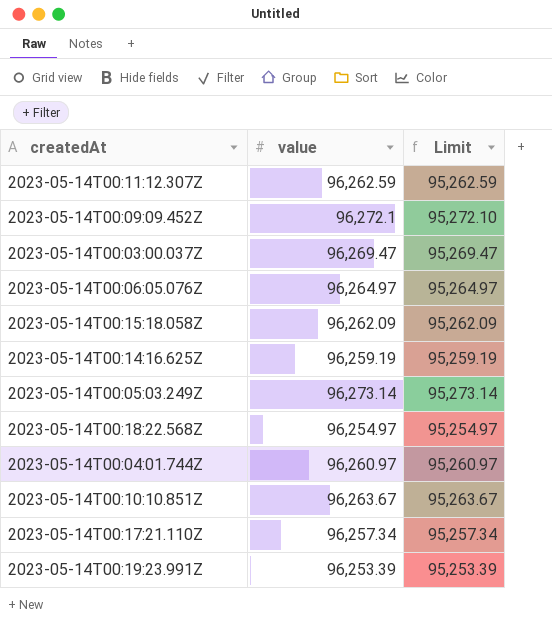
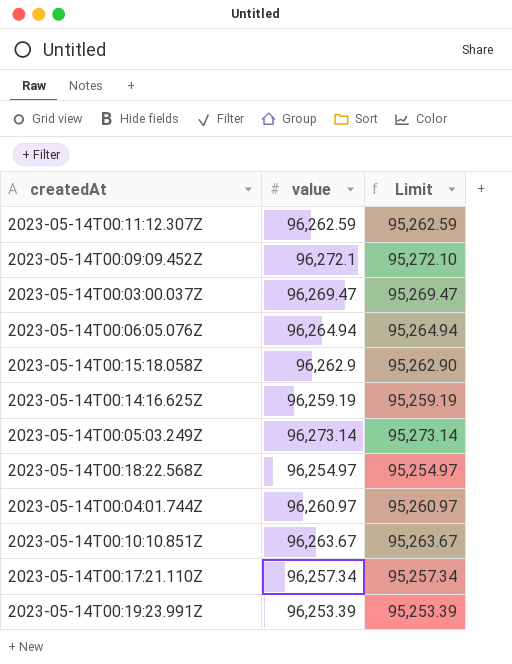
2023-05-14T00:06:05.076Z | value: 96,264.97 -> 96,264.94
2023-05-14T00:06:05.076Z | Limit: 95,264.97 -> 95,264.94
2023-05-14T00:15:18.058Z | value: 96,262.09 -> 96,262.9
2023-05-14T00:15:18.058Z | Limit: 95,262.09 -> 95,262.90

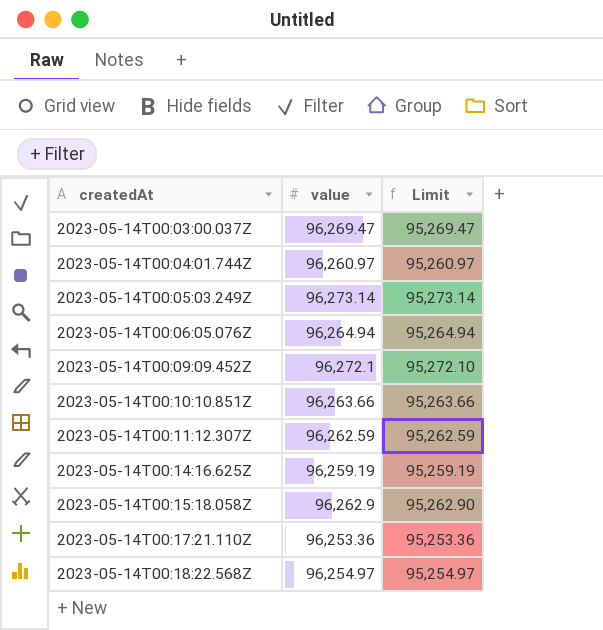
row order: none -> createdAt ascending
row 2023-05-14T00:19:23.991Z: 96,253.39 | 95,253.39 -> none
2023-05-14T00:10:10.851Z | value: 96,263.67 -> 96,263.66
2023-05-14T00:10:10.851Z | Limit: 95,263.67 -> 95,263.66
2023-05-14T00:17:21.110Z | value: 96,257.34 -> 96,253.36
2023-05-14T00:17:21.110Z | Limit: 95,257.34 -> 95,253.36

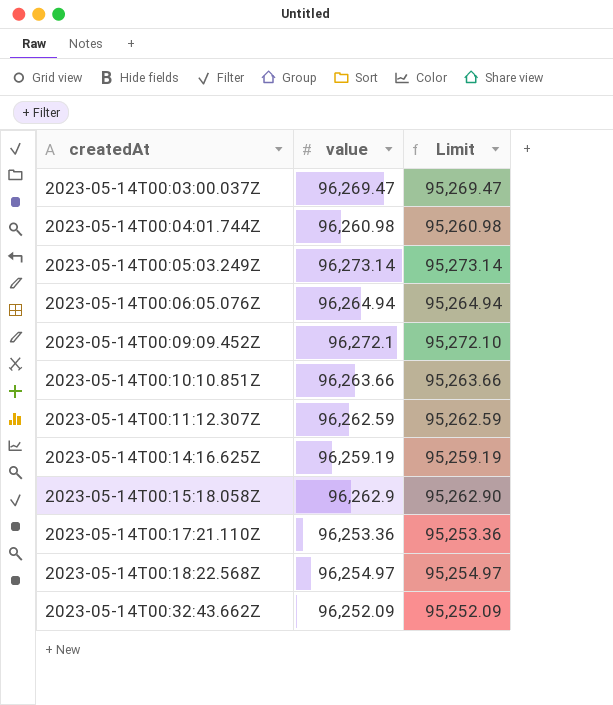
2023-05-14T00:04:01.744Z | value: 96,260.97 -> 96,260.98
2023-05-14T00:04:01.744Z | Limit: 95,260.97 -> 95,260.98
row 2023-05-14T00:32:43.662Z: none -> 96,252.09 | 95,252.09

